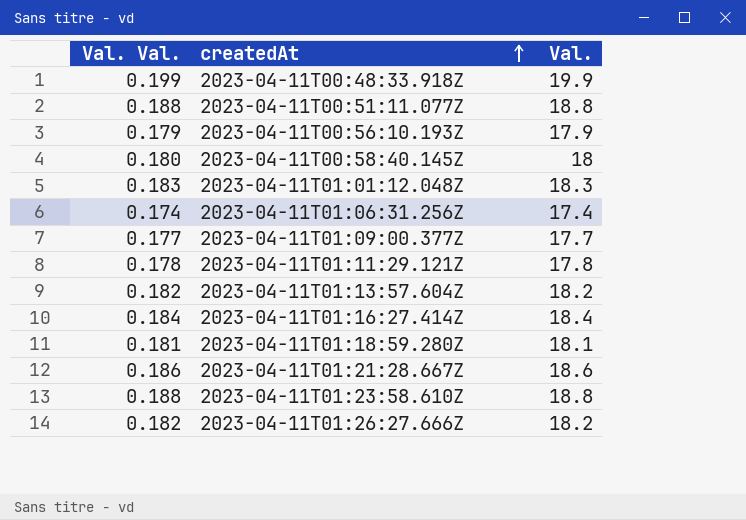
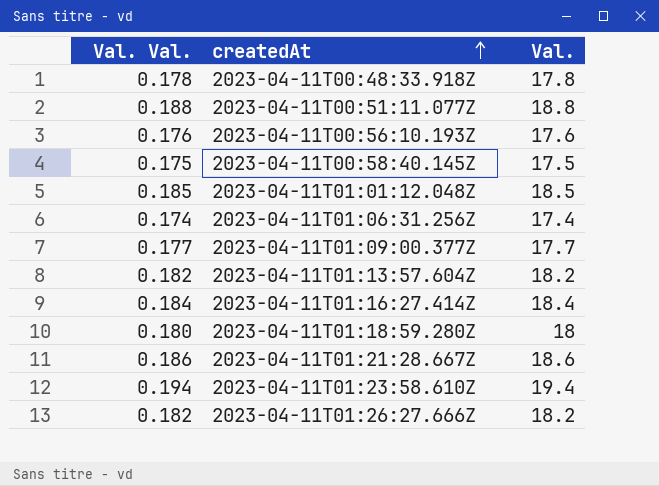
row 2023-04-11T01:11:29.121Z: 0.178 | 17.8 -> none
2023-04-11T00:48:33.918Z | Val. Val.: 0.199 -> 0.178
2023-04-11T00:48:33.918Z | Val.: 19.9 -> 17.8
2023-04-11T00:56:10.193Z | Val. Val.: 0.179 -> 0.176
2023-04-11T00:56:10.193Z | Val.: 17.9 -> 17.6
2023-04-11T00:58:40.145Z | Val. Val.: 0.180 -> 0.175
2023-04-11T00:58:40.145Z | Val.: 18 -> 17.5
2023-04-11T01:01:12.048Z | Val. Val.: 0.183 -> 0.185
2023-04-11T01:01:12.048Z | Val.: 18.3 -> 18.5
2023-04-11T01:18:59.280Z | Val. Val.: 0.181 -> 0.180
2023-04-11T01:18:59.280Z | Val.: 18.1 -> 18
2023-04-11T01:23:58.610Z | Val. Val.: 0.188 -> 0.194
2023-04-11T01:23:58.610Z | Val.: 18.8 -> 19.4

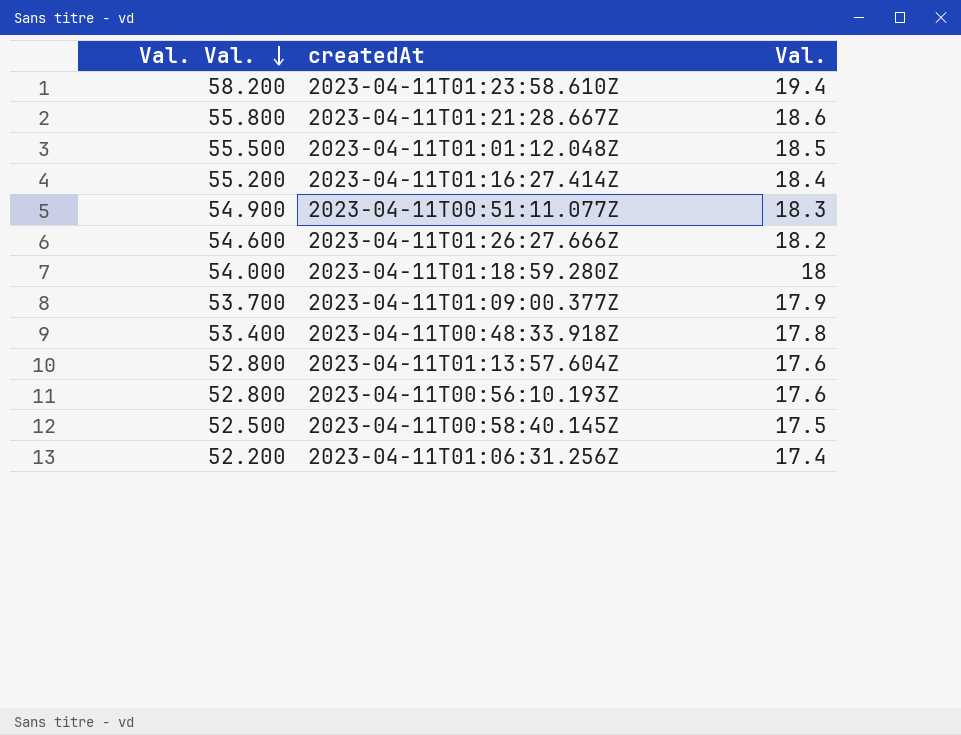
row order: createdAt ascending -> Val. Val. descending
column Val. Val. | formula: [Val.] * 0.01 -> [Val.] * 3
2023-04-11T00:51:11.077Z | Val.: 18.8 -> 18.3
2023-04-11T01:09:00.377Z | Val.: 17.7 -> 17.9
2023-04-11T01:13:57.604Z | Val.: 18.2 -> 17.6

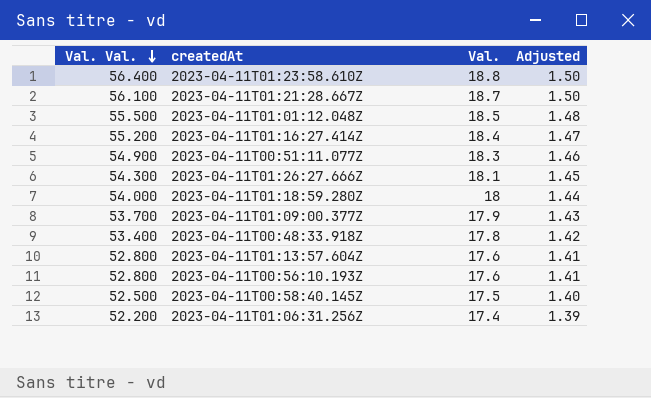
column Adjusted | formula: none -> [Val.] * 0.08
2023-04-11T01:23:58.610Z | Val. Val.: 58.200 -> 56.400
2023-04-11T01:23:58.610Z | Val.: 19.4 -> 18.8
2023-04-11T01:21:28.667Z | Val. Val.: 55.800 -> 56.100
2023-04-11T01:21:28.667Z | Val.: 18.6 -> 18.7
2023-04-11T01:26:27.666Z | Val. Val.: 54.600 -> 54.300
2023-04-11T01:26:27.666Z | Val.: 18.2 -> 18.1

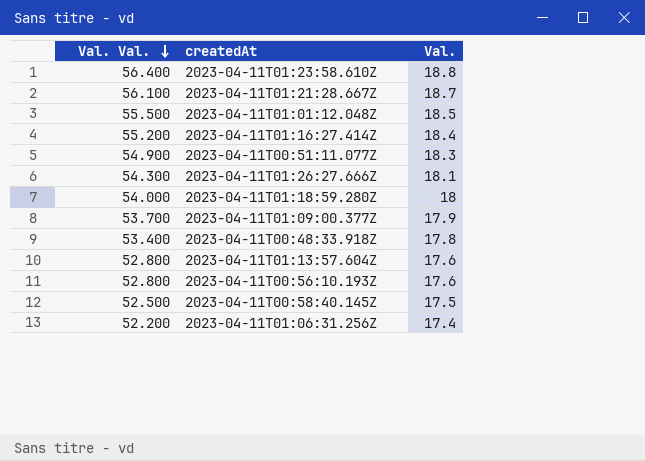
column Adjusted | formula: [Val.] * 0.08 -> none

